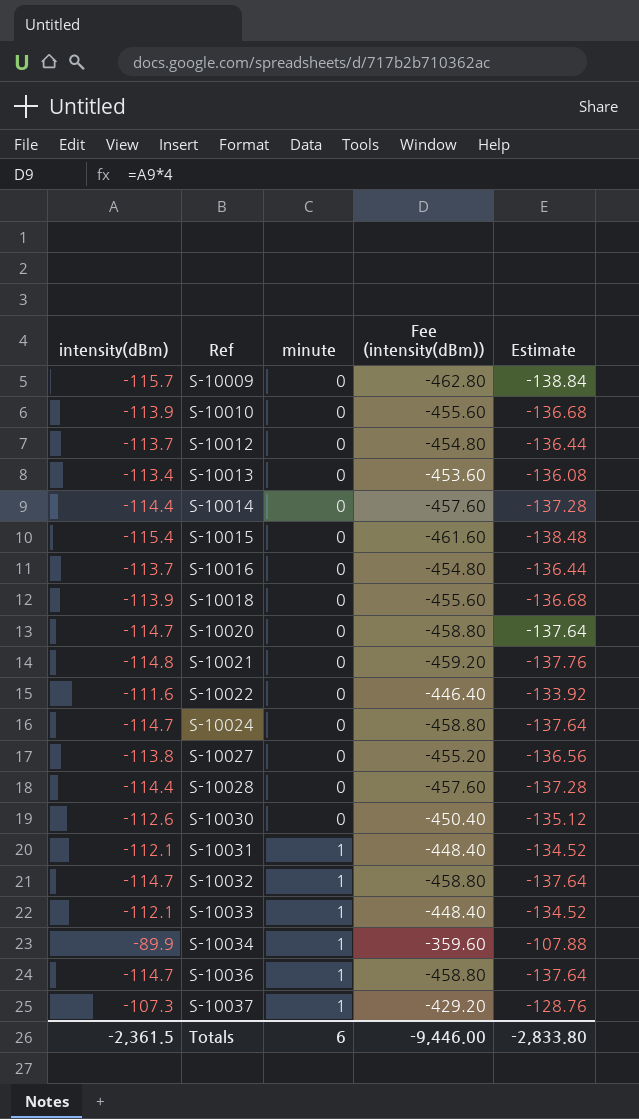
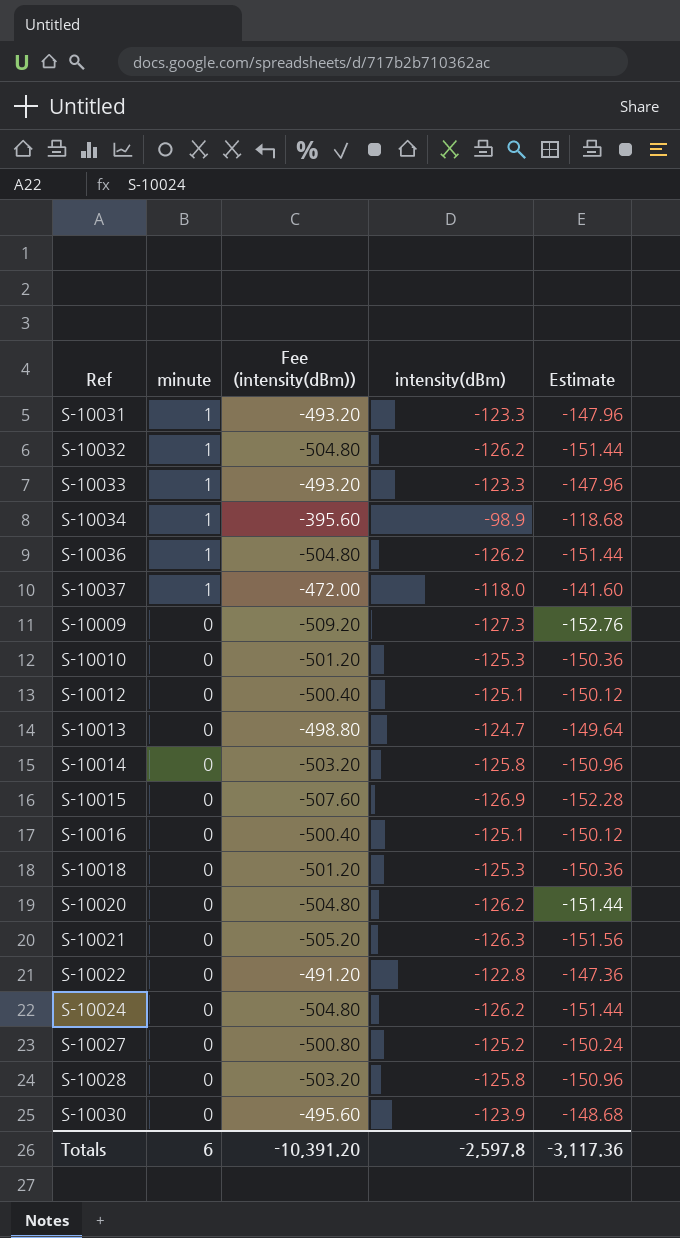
row order: Ref ascending -> minute descending
column intensity(dBm) | position: 1 -> 4
S-10031 | Fee (intensity(dBm)): -448.40 -> -493.20
S-10031 | intensity(dBm): -112.1 -> -123.3
S-10031 | Estimate: -134.52 -> -147.96
S-10032 | Fee (intensity(dBm)): -458.80 -> -504.80
S-10032 | intensity(dBm): -114.7 -> -126.2
S-10032 | Estimate: -137.64 -> -151.44
S-10033 | Fee (intensity(dBm)): -448.40 -> -493.20
S-10033 | intensity(dBm): -112.1 -> -123.3
S-10033 | Estimate: -134.52 -> -147.96
S-10034 | Fee (intensity(dBm)): -359.60 -> -395.60
S-10034 | intensity(dBm): -89.9 -> -98.9
S-10034 | Estimate: -107.88 -> -118.68
S-10036 | Fee (intensity(dBm)): -458.80 -> -504.80
S-10036 | intensity(dBm): -114.7 -> -126.2
S-10036 | Estimate: -137.64 -> -151.44
S-10037 | Fee (intensity(dBm)): -429.20 -> -472.00
S-10037 | intensity(dBm): -107.3 -> -118.0
S-10037 | Estimate: -128.76 -> -141.60
S-10009 | Fee (intensity(dBm)): -462.80 -> -509.20
S-10009 | intensity(dBm): -115.7 -> -127.3
S-10009 | Estimate: -138.84 -> -152.76
S-10010 | Fee (intensity(dBm)): -455.60 -> -501.20
S-10010 | intensity(dBm): -113.9 -> -125.3
S-10010 | Estimate: -136.68 -> -150.36
S-10012 | Fee (intensity(dBm)): -454.80 -> -500.40
S-10012 | intensity(dBm): -113.7 -> -125.1
S-10012 | Estimate: -136.44 -> -150.12
S-10013 | Fee (intensity(dBm)): -453.60 -> -498.80
S-10013 | intensity(dBm): -113.4 -> -124.7
S-10013 | Estimate: -136.08 -> -149.64
S-10014 | Fee (intensity(dBm)): -457.60 -> -503.20
S-10014 | intensity(dBm): -114.4 -> -125.8
S-10014 | Estimate: -137.28 -> -150.96
S-10015 | Fee (intensity(dBm)): -461.60 -> -507.60
S-10015 | intensity(dBm): -115.4 -> -126.9
S-10015 | Estimate: -138.48 -> -152.28
S-10016 | Fee (intensity(dBm)): -454.80 -> -500.40
S-10016 | intensity(dBm): -113.7 -> -125.1
S-10016 | Estimate: -136.44 -> -150.12
S-10018 | Fee (intensity(dBm)): -455.60 -> -501.20
S-10018 | intensity(dBm): -113.9 -> -125.3
S-10018 | Estimate: -136.68 -> -150.36
S-10020 | Fee (intensity(dBm)): -458.80 -> -504.80
S-10020 | intensity(dBm): -114.7 -> -126.2
S-10020 | Estimate: -137.64 -> -151.44
S-10021 | Fee (intensity(dBm)): -459.20 -> -505.20
S-10021 | intensity(dBm): -114.8 -> -126.3
S-10021 | Estimate: -137.76 -> -151.56
S-10022 | Fee (intensity(dBm)): -446.40 -> -491.20
S-10022 | intensity(dBm): -111.6 -> -122.8
S-10022 | Estimate: -133.92 -> -147.36
S-10024 | Fee (intensity(dBm)): -458.80 -> -504.80
S-10024 | intensity(dBm): -114.7 -> -126.2
S-10024 | Estimate: -137.64 -> -151.44
S-10027 | Fee (intensity(dBm)): -455.20 -> -500.80
S-10027 | intensity(dBm): -113.8 -> -125.2
S-10027 | Estimate: -136.56 -> -150.24
S-10028 | Fee (intensity(dBm)): -457.60 -> -503.20
S-10028 | intensity(dBm): -114.4 -> -125.8
S-10028 | Estimate: -137.28 -> -150.96
S-10030 | Fee (intensity(dBm)): -450.40 -> -495.60
S-10030 | intensity(dBm): -112.6 -> -123.9
S-10030 | Estimate: -135.12 -> -148.68
Totals | Fee (intensity(dBm)): -9,446.00 -> -10,391.20
Totals | intensity(dBm): -2,361.5 -> -2,597.8
Totals | Estimate: -2,833.80 -> -3,117.36

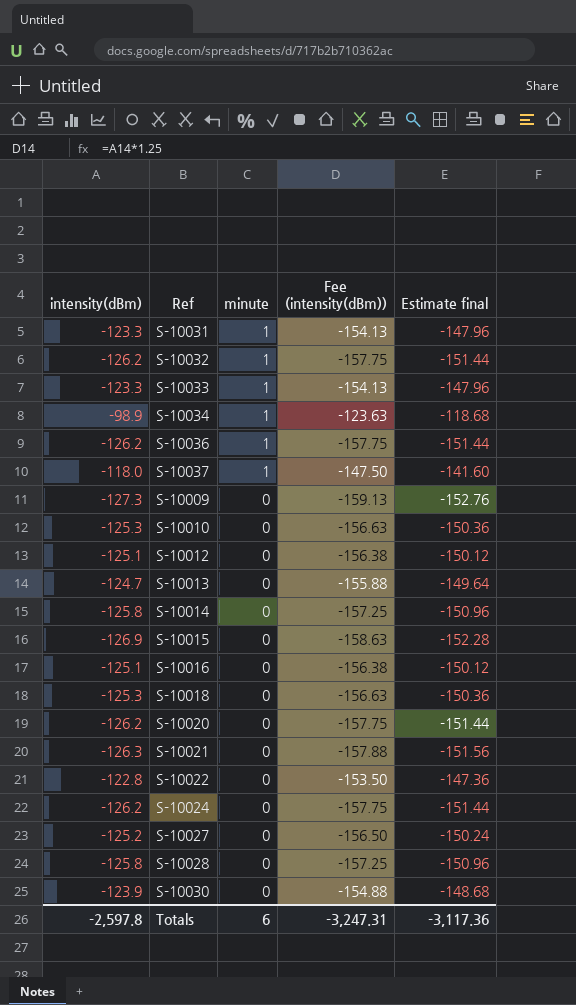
column intensity(dBm) | position: 4 -> 1
column Fee (intensity(dBm)) | formula: [intensity(dBm)] * 4 -> [intensity(dBm)] * 1.25
column name: Estimate -> Estimate final
Totals | Fee (intensity(dBm)): -10,391.20 -> -3,247.31

